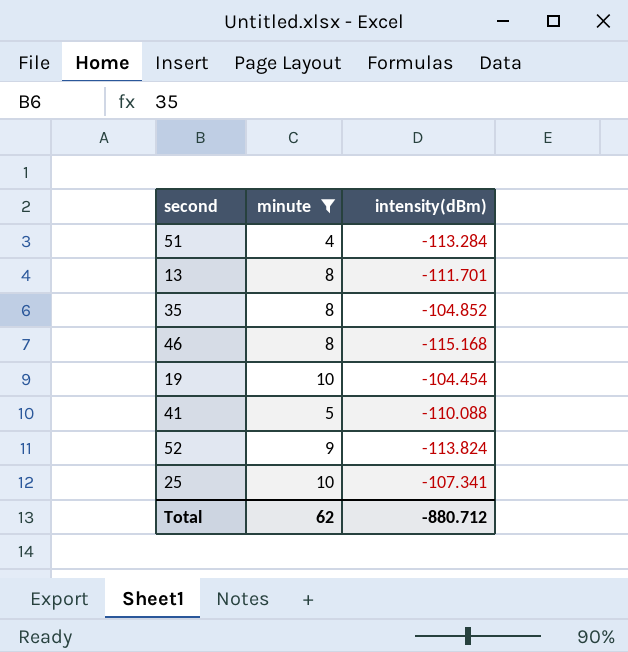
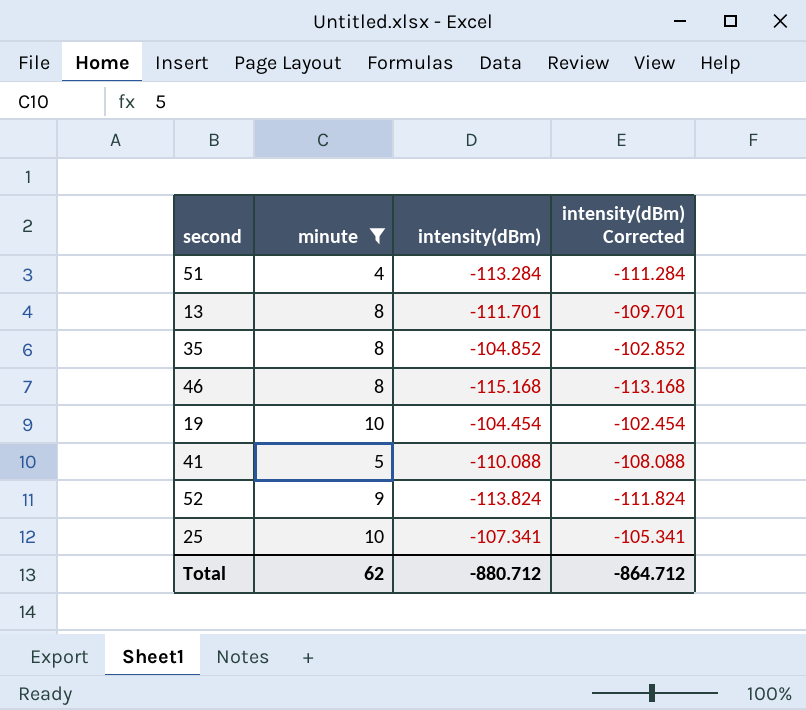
column intensity(dBm) Corrected | formula: none -> [intensity(dBm)] + 2

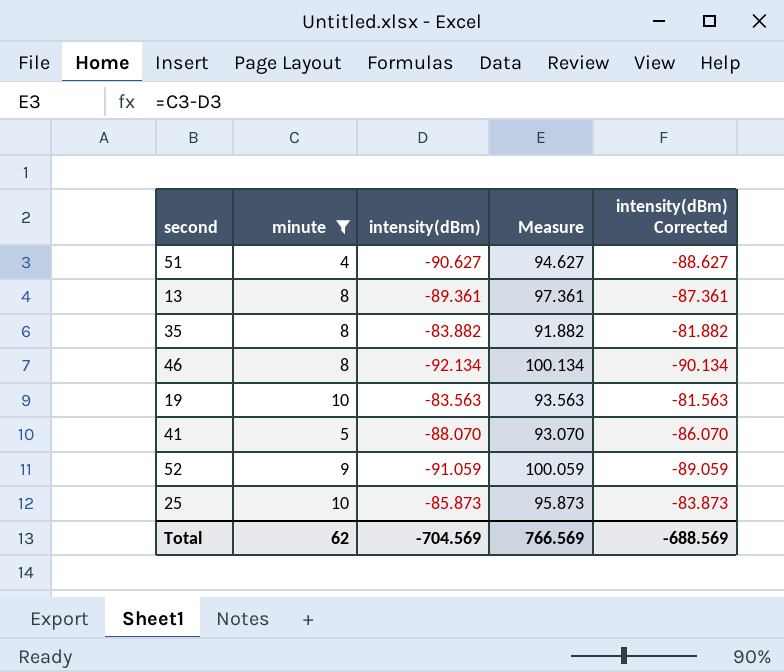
column Measure | formula: none -> [minute] - [intensity(dBm)]
51 | intensity(dBm): -113.284 -> -90.627
51 | intensity(dBm) Corrected: -111.284 -> -88.627
13 | intensity(dBm): -111.701 -> -89.361
13 | intensity(dBm) Corrected: -109.701 -> -87.361
35 | intensity(dBm): -104.852 -> -83.882
35 | intensity(dBm) Corrected: -102.852 -> -81.882
46 | intensity(dBm): -115.168 -> -92.134
46 | intensity(dBm) Corrected: -113.168 -> -90.134
19 | intensity(dBm): -104.454 -> -83.563
19 | intensity(dBm) Corrected: -102.454 -> -81.563
41 | intensity(dBm): -110.088 -> -88.070
41 | intensity(dBm) Corrected: -108.088 -> -86.070
52 | intensity(dBm): -113.824 -> -91.059
52 | intensity(dBm) Corrected: -111.824 -> -89.059
25 | intensity(dBm): -107.341 -> -85.873
25 | intensity(dBm) Corrected: -105.341 -> -83.873
Total | intensity(dBm): -880.712 -> -704.569
Total | intensity(dBm) Corrected: -864.712 -> -688.569

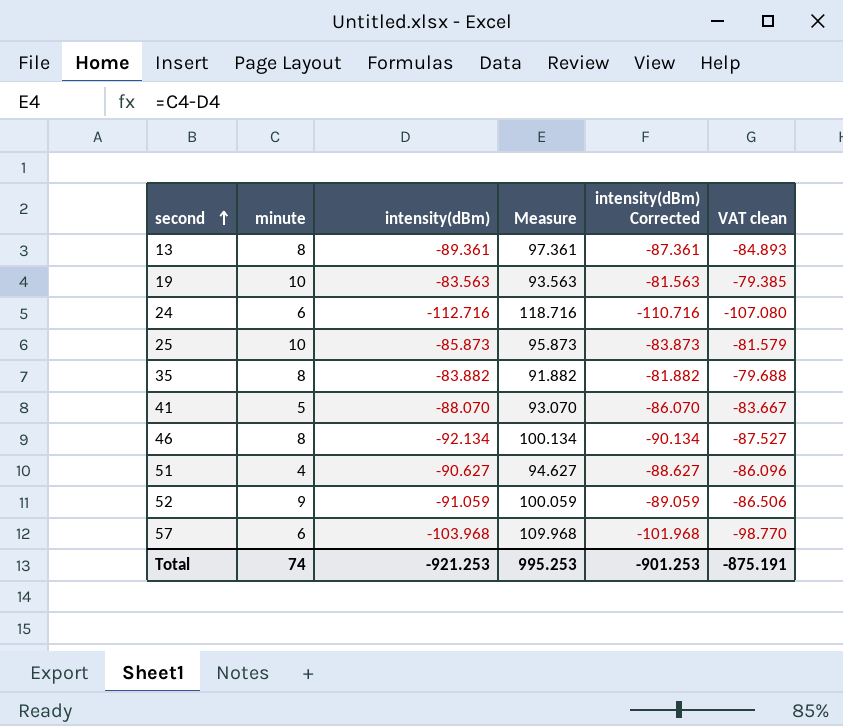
filter: minute != 6 -> none
row order: none -> second ascending
column VAT clean | formula: none -> [intensity(dBm)] * 0.95
Total | minute: 62 -> 74
Total | intensity(dBm): -704.569 -> -921.253
Total | Measure: 766.569 -> 995.253
Total | intensity(dBm) Corrected: -688.569 -> -901.253

